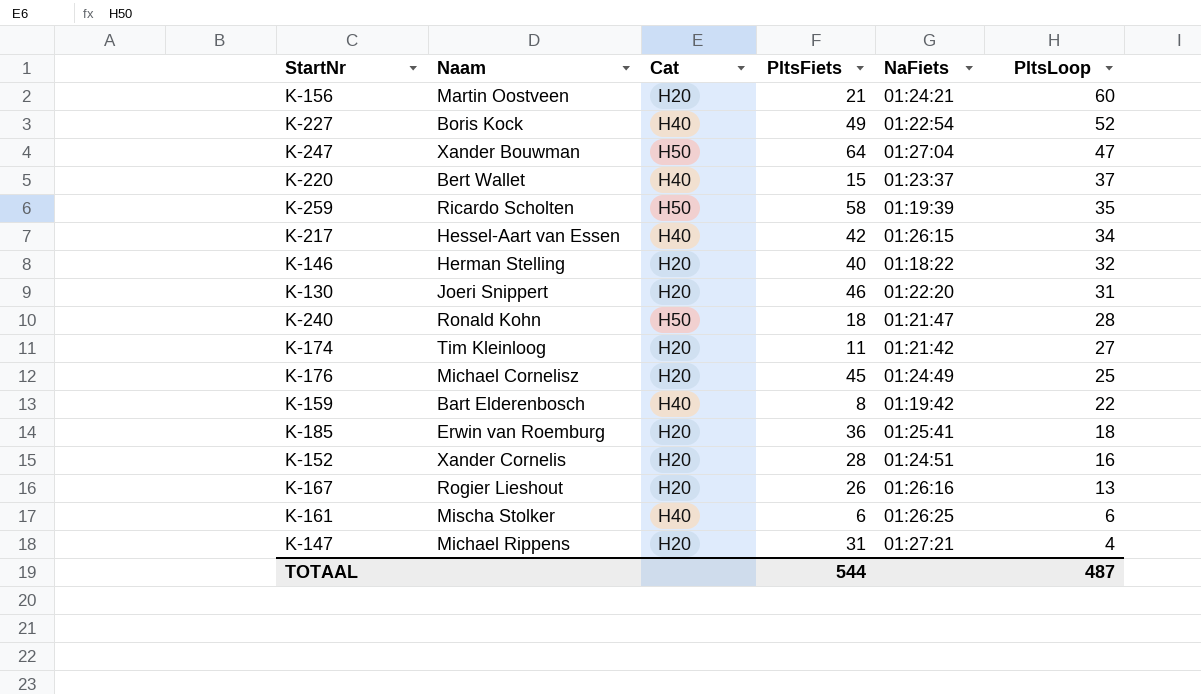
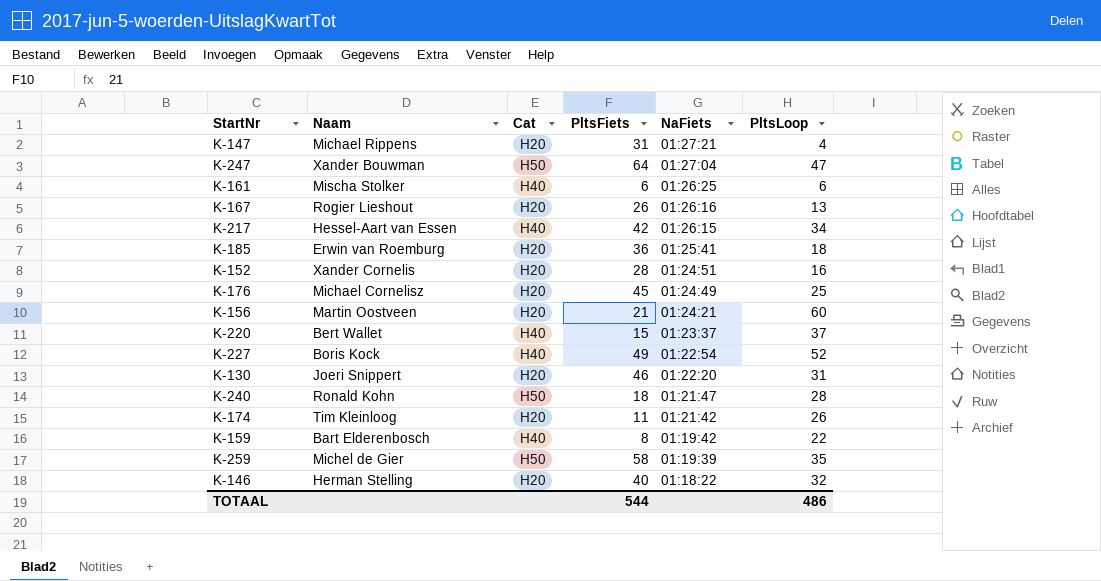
row order: PltsLoop descending -> NaFiets descending
K-174 | PltsLoop: 27 -> 26
K-259 | Naam: Ricardo Scholten -> Michel de Gier
TOTAAL | PltsLoop: 487 -> 486

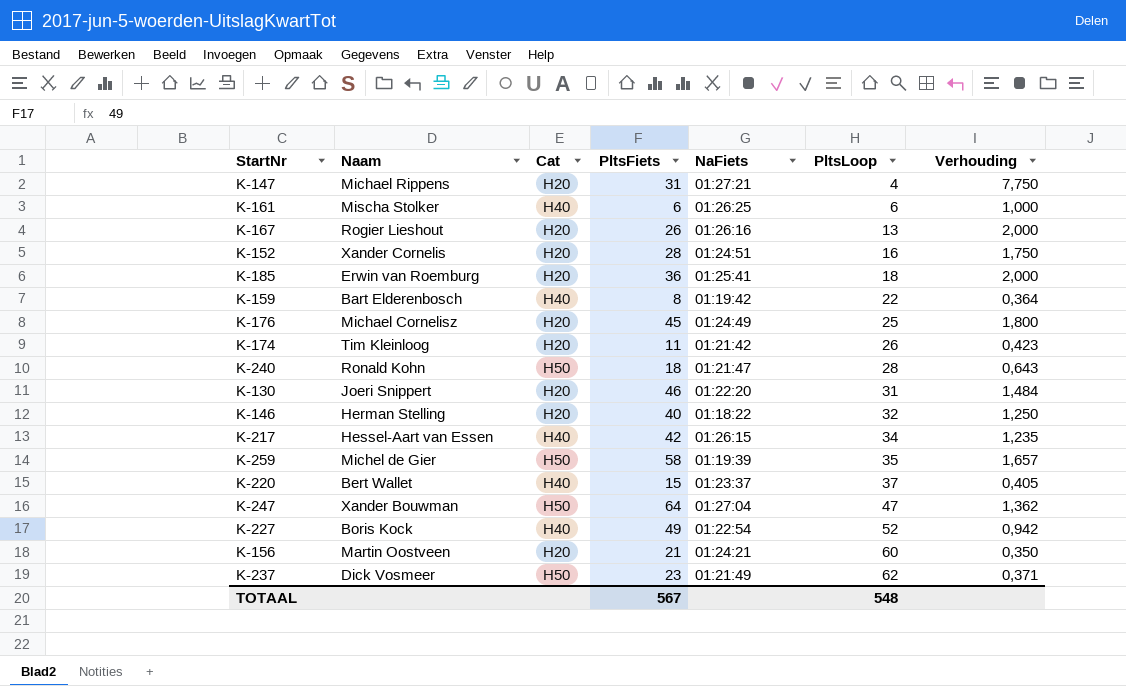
row order: NaFiets descending -> PltsLoop ascending
column Verhouding | formula: none -> [PltsFiets] / [PltsLoop]
row K-237: none -> Dick Vosmeer | H50 | 23 | 01:21:49 | 62 | 0,371
TOTAAL | PltsFiets: 544 -> 567
TOTAAL | PltsLoop: 486 -> 548

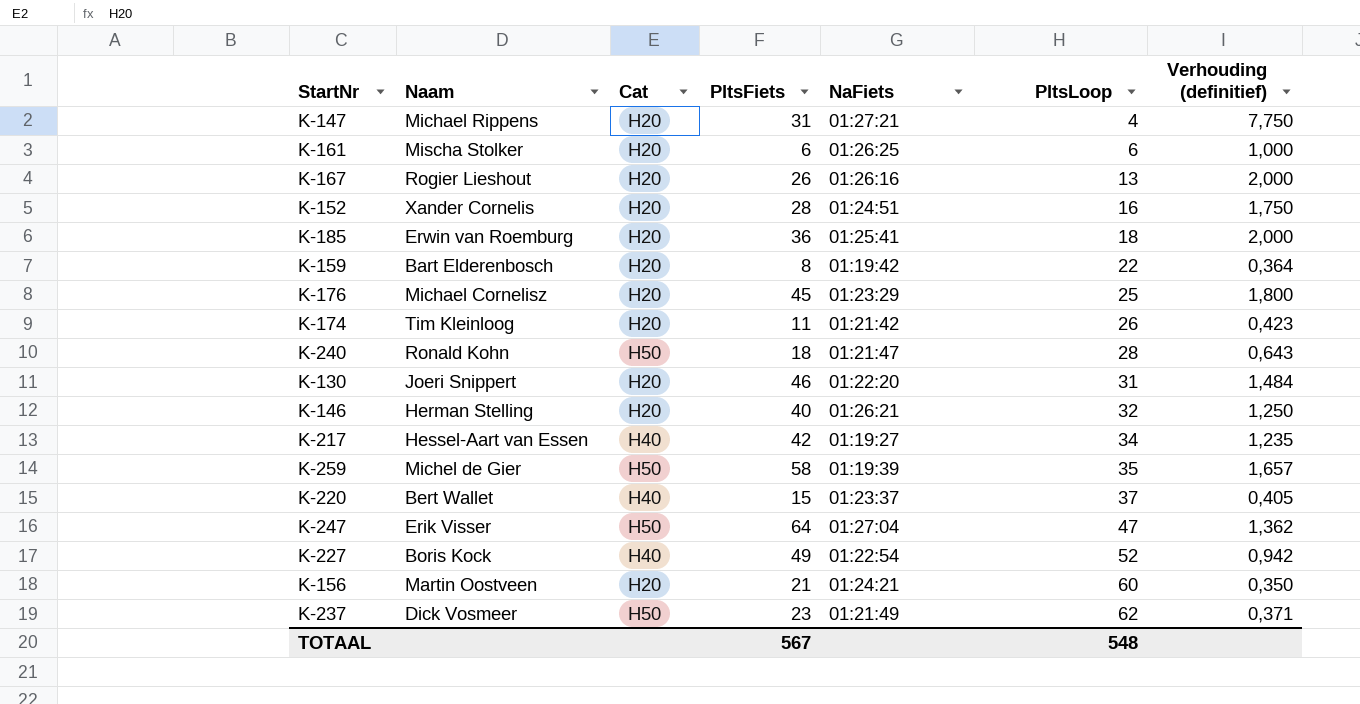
column name: Verhouding -> Verhouding (definitief)
K-161 | Cat: H40 -> H20
K-159 | Cat: H40 -> H20
K-176 | NaFiets: 01:24:49 -> 01:23:29
K-146 | NaFiets: 01:18:22 -> 01:26:21
K-217 | NaFiets: 01:26:15 -> 01:19:27
K-247 | Naam: Xander Bouwman -> Erik Visser

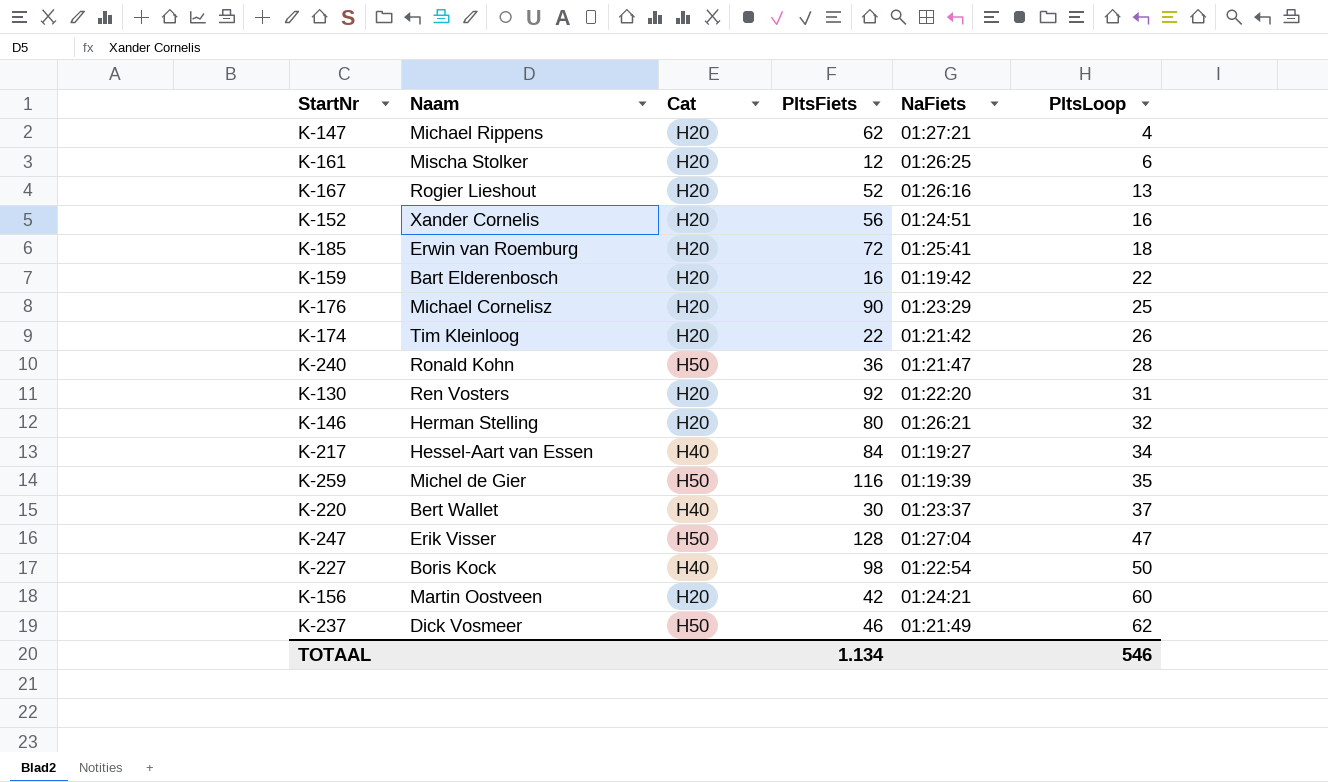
column Verhouding (definitief) | formula: [PltsFiets] / [PltsLoop] -> none
K-147 | PltsFiets: 31 -> 62
K-161 | PltsFiets: 6 -> 12
K-167 | PltsFiets: 26 -> 52
K-152 | PltsFiets: 28 -> 56
K-185 | PltsFiets: 36 -> 72
K-159 | PltsFiets: 8 -> 16
K-176 | PltsFiets: 45 -> 90
K-174 | PltsFiets: 11 -> 22
K-240 | PltsFiets: 18 -> 36
K-130 | Naam: Joeri Snippert -> Ren Vosters
K-130 | PltsFiets: 46 -> 92
K-146 | PltsFiets: 40 -> 80
K-217 | PltsFiets: 42 -> 84
K-259 | PltsFiets: 58 -> 116
K-220 | PltsFiets: 15 -> 30
K-247 | PltsFiets: 64 -> 128
K-227 | PltsFiets: 49 -> 98
K-227 | PltsLoop: 52 -> 50
K-156 | PltsFiets: 21 -> 42
K-237 | PltsFiets: 23 -> 46
TOTAAL | PltsFiets: 567 -> 1.134
TOTAAL | PltsLoop: 548 -> 546

